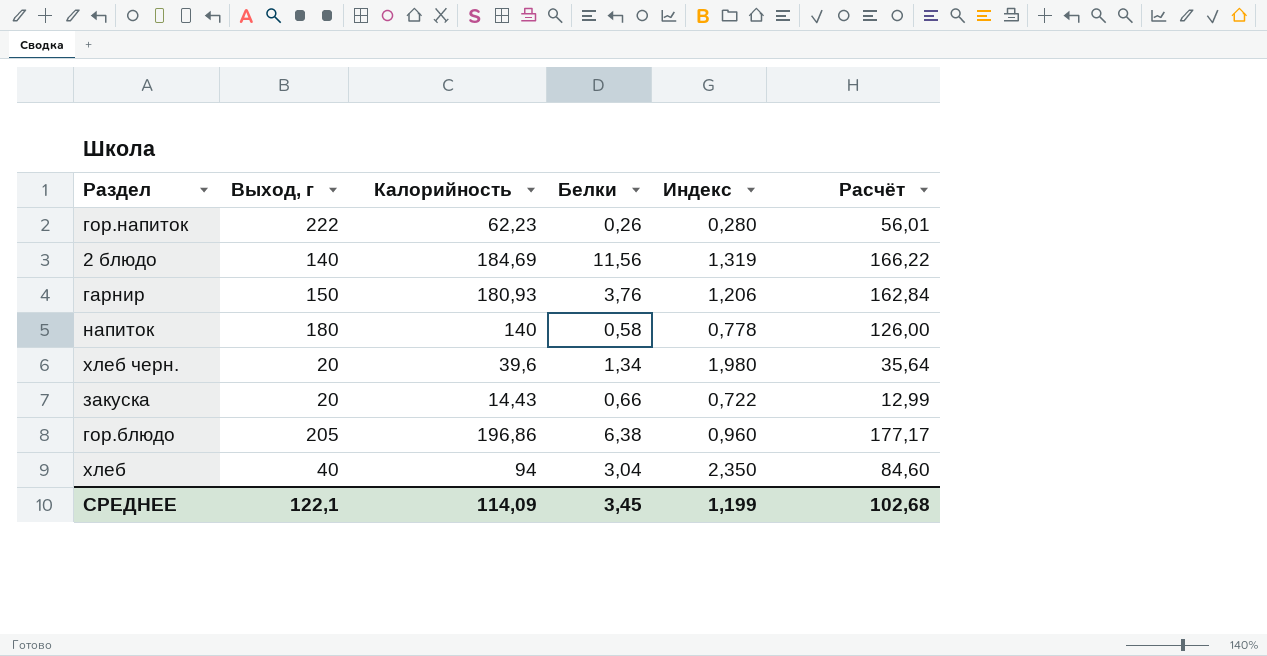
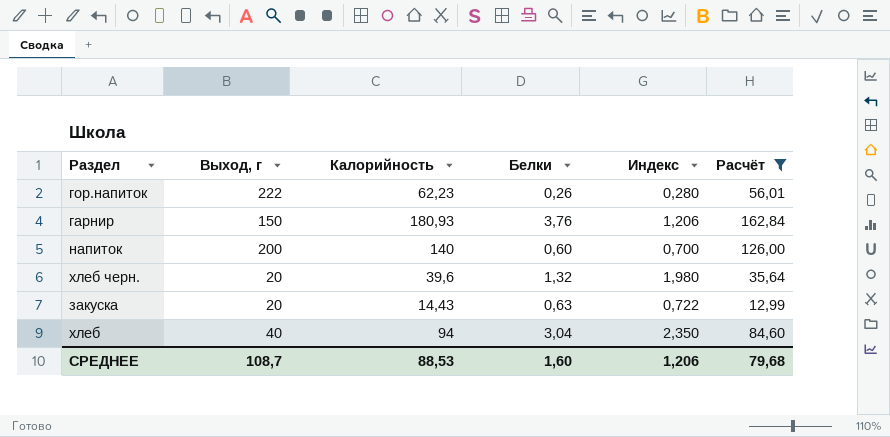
filter: none -> Расчёт <= 162,84
напиток | Выход, г: 180 -> 200
напиток | Белки: 0,58 -> 0,60
напиток | Индекс: 0,778 -> 0,700
хлеб черн. | Белки: 1,34 -> 1,32
закуска | Белки: 0,66 -> 0,63
СРЕДНЕЕ | Выход, г: 122,1 -> 108,7
СРЕДНЕЕ | Калорийность: 114,09 -> 88,53
СРЕДНЕЕ | Белки: 3,45 -> 1,60
СРЕДНЕЕ | Индекс: 1,199 -> 1,206
СРЕДНЕЕ | Расчёт: 102,68 -> 79,68

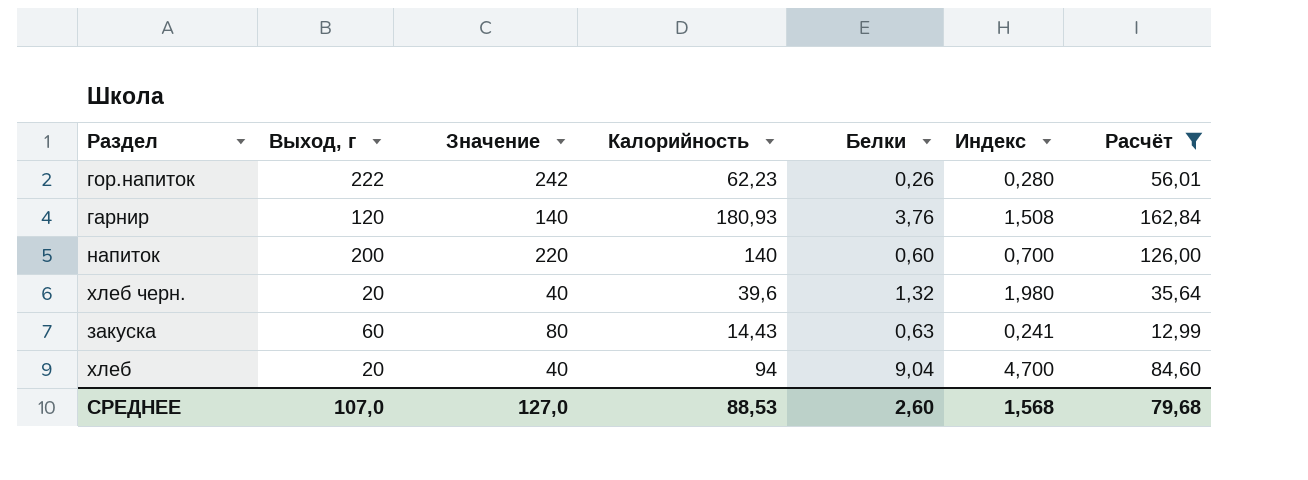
column Значение | formula: none -> [Выход, г] + 20
гарнир | Выход, г: 150 -> 120
гарнир | Индекс: 1,206 -> 1,508
закуска | Выход, г: 20 -> 60
закуска | Индекс: 0,722 -> 0,241
хлеб | Выход, г: 40 -> 20
хлеб | Белки: 3,04 -> 9,04
хлеб | Индекс: 2,350 -> 4,700
СРЕДНЕЕ | Выход, г: 108,7 -> 107,0
СРЕДНЕЕ | Белки: 1,60 -> 2,60
СРЕДНЕЕ | Индекс: 1,206 -> 1,568

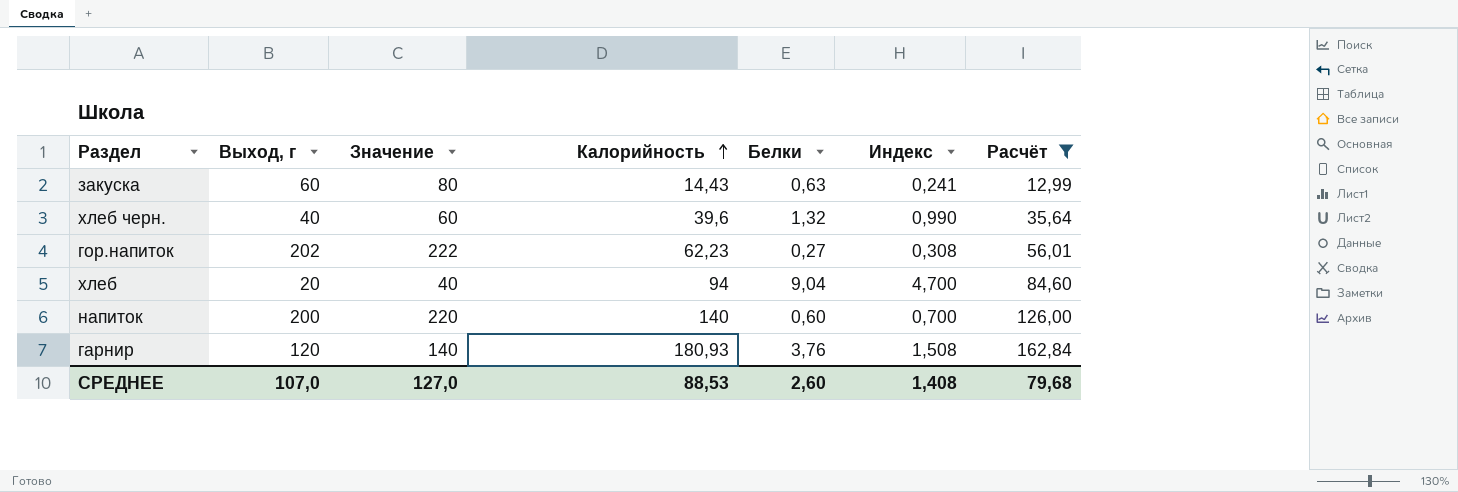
row order: none -> Калорийность ascending
хлеб черн. | Выход, г: 20 -> 40
хлеб черн. | Значение: 40 -> 60
хлеб черн. | Индекс: 1,980 -> 0,990
гор.напиток | Выход, г: 222 -> 202
гор.напиток | Значение: 242 -> 222
гор.напиток | Белки: 0,26 -> 0,27
гор.напиток | Индекс: 0,280 -> 0,308
СРЕДНЕЕ | Индекс: 1,568 -> 1,408

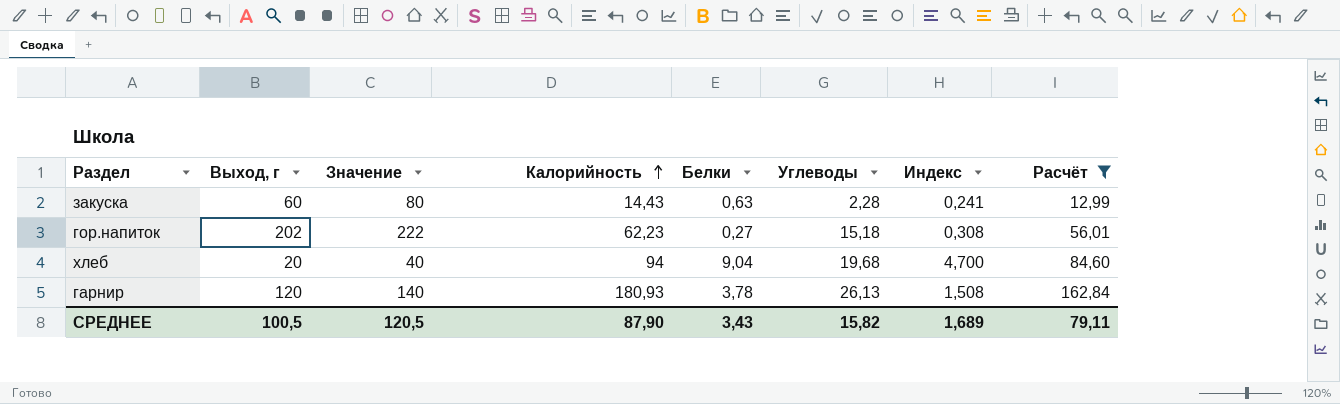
column Углеводы | position: none -> 6
row хлеб черн.: 40 | 60 | 39,6 | 1,32 | 0,990 | 35,64 -> none
row напиток: 200 | 220 | 140 | 0,60 | 0,700 | 126,00 -> none
гарнир | Белки: 3,76 -> 3,78
СРЕДНЕЕ | Выход, г: 107,0 -> 100,5
СРЕДНЕЕ | Значение: 127,0 -> 120,5
СРЕДНЕЕ | Калорийность: 88,53 -> 87,90
СРЕДНЕЕ | Белки: 2,60 -> 3,43
СРЕДНЕЕ | Индекс: 1,408 -> 1,689
СРЕДНЕЕ | Расчёт: 79,68 -> 79,11

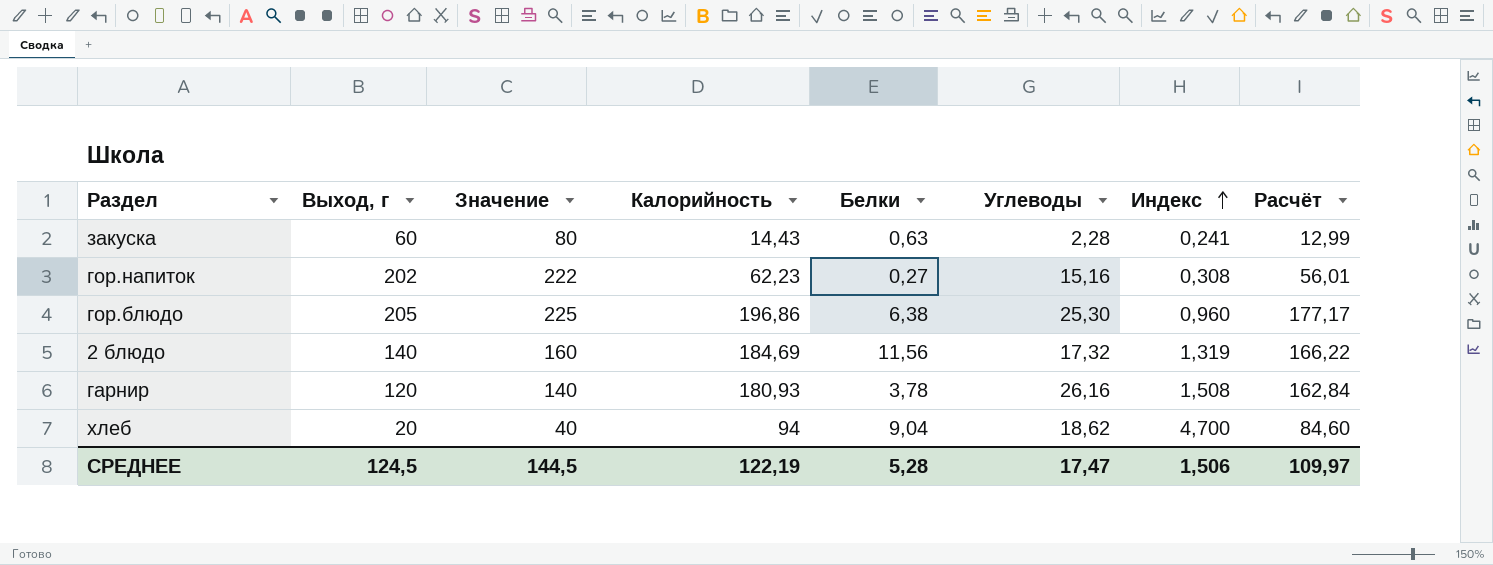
filter: Расчёт <= 162,84 -> none
row order: Калорийность ascending -> Индекс ascending
гор.напиток | Углеводы: 15,18 -> 15,16
гарнир | Углеводы: 26,13 -> 26,16
хлеб | Углеводы: 19,68 -> 18,62
СРЕДНЕЕ | Выход, г: 100,5 -> 124,5
СРЕДНЕЕ | Значение: 120,5 -> 144,5
СРЕДНЕЕ | Калорийность: 87,90 -> 122,19
СРЕДНЕЕ | Белки: 3,43 -> 5,28
СРЕДНЕЕ | Углеводы: 15,82 -> 17,47
СРЕДНЕЕ | Индекс: 1,689 -> 1,506
СРЕДНЕЕ | Расчёт: 79,11 -> 109,97

